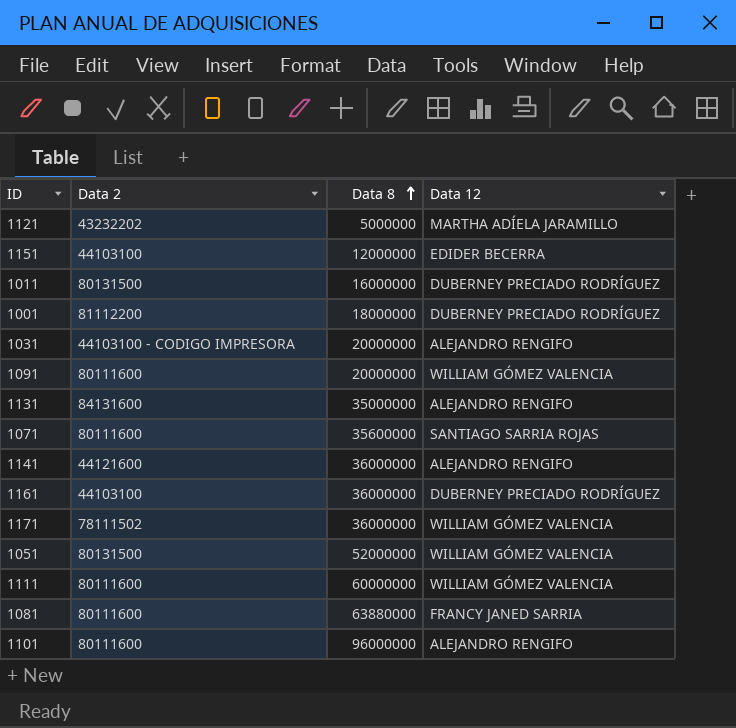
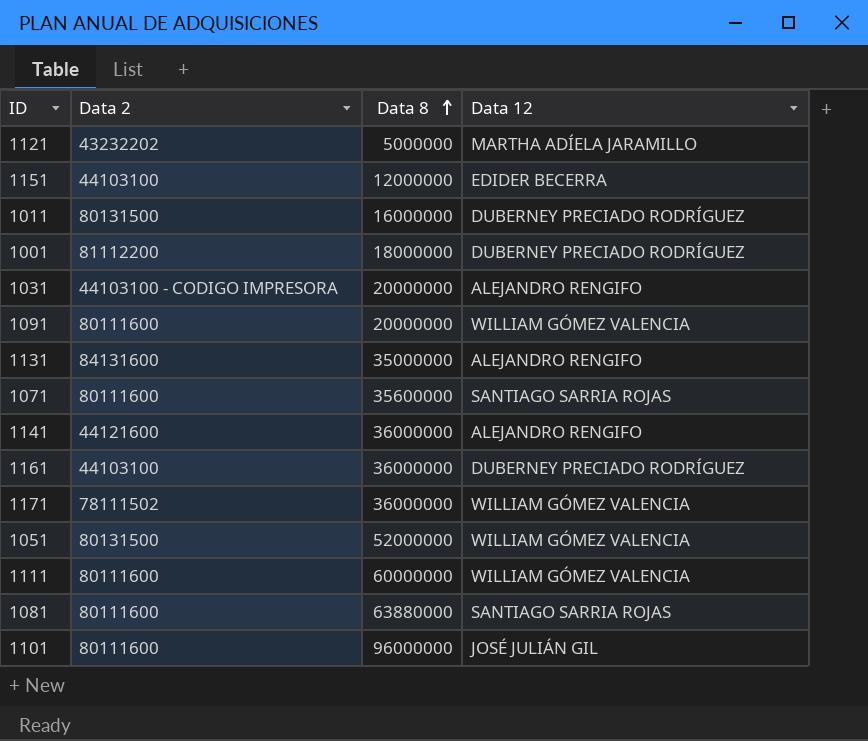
1081 | Data 12: FRANCY JANED SARRIA -> SANTIAGO SARRIA ROJAS
1101 | Data 12: ALEJANDRO RENGIFO -> JOSÉ JULIÁN GIL

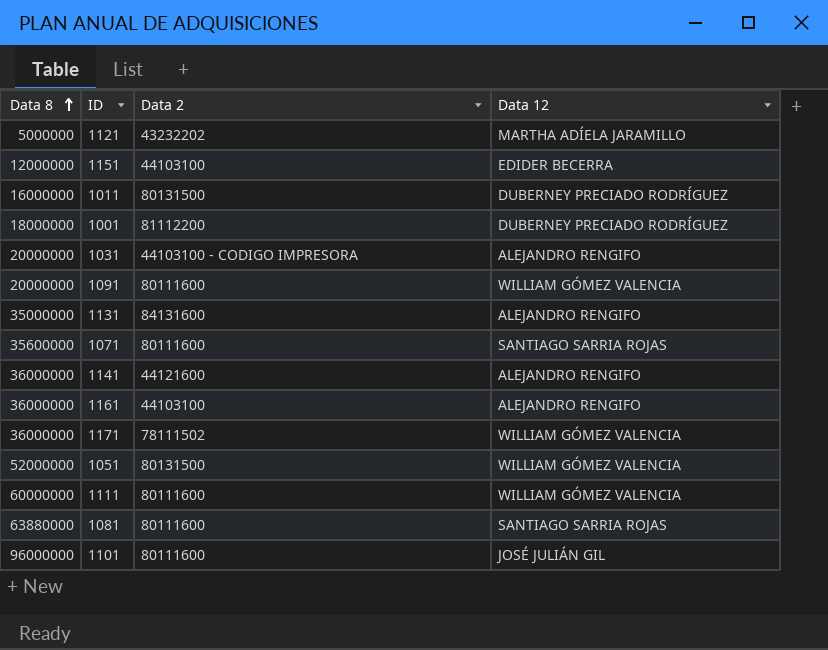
column Data 8 | position: 3 -> 1
1161 | Data 12: DUBERNEY PRECIADO RODRÍGUEZ -> ALEJANDRO RENGIFO

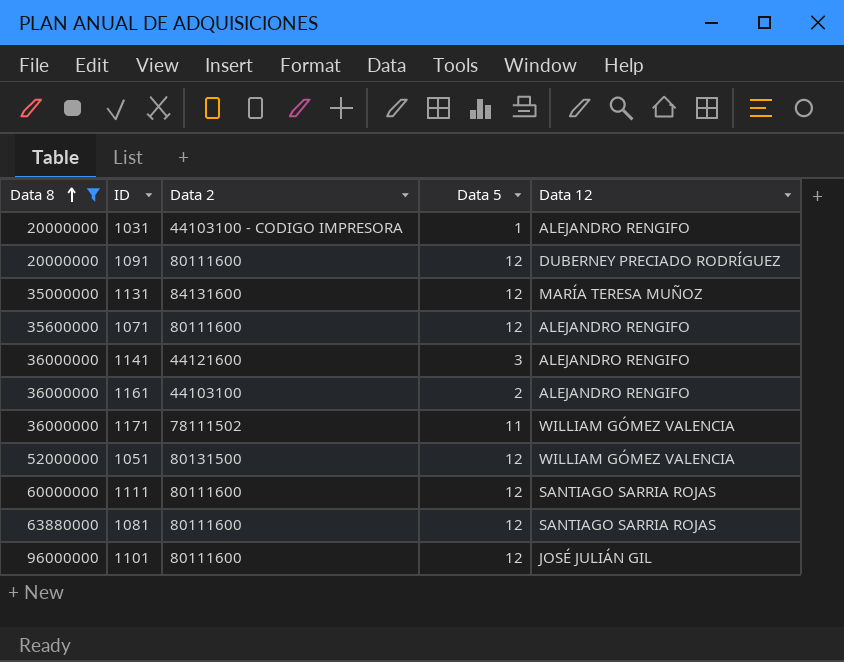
filter: none -> Data 8 >= 20000000
column Data 5 | position: none -> 4
1091 | Data 12: WILLIAM GÓMEZ VALENCIA -> DUBERNEY PRECIADO RODRÍGUEZ
1131 | Data 12: ALEJANDRO RENGIFO -> MARÍA TERESA MUÑOZ
1071 | Data 12: SANTIAGO SARRIA ROJAS -> ALEJANDRO RENGIFO
1111 | Data 12: WILLIAM GÓMEZ VALENCIA -> SANTIAGO SARRIA ROJAS

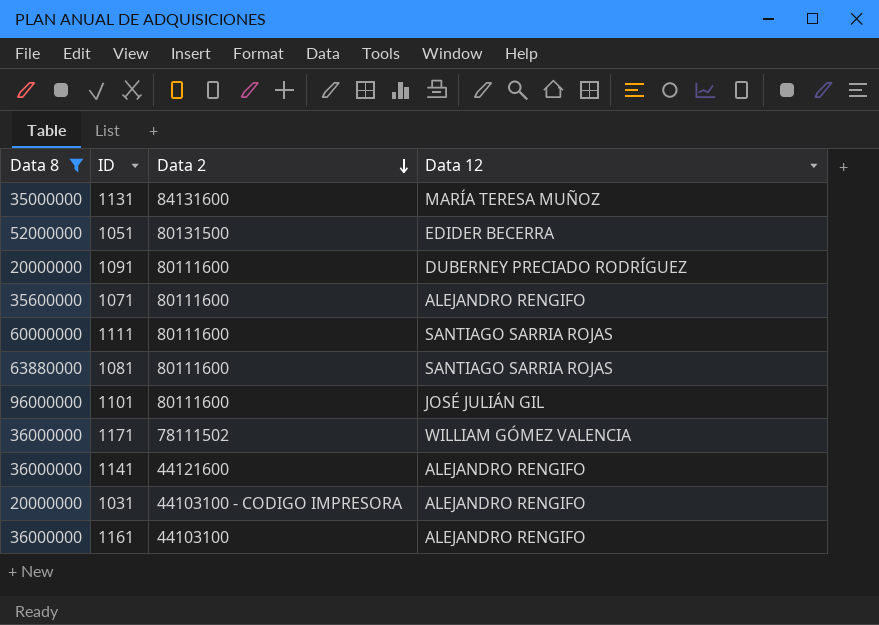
row order: Data 8 ascending -> Data 2 descending
column Data 5 | position: 4 -> none
1051 | Data 12: WILLIAM GÓMEZ VALENCIA -> EDIDER BECERRA

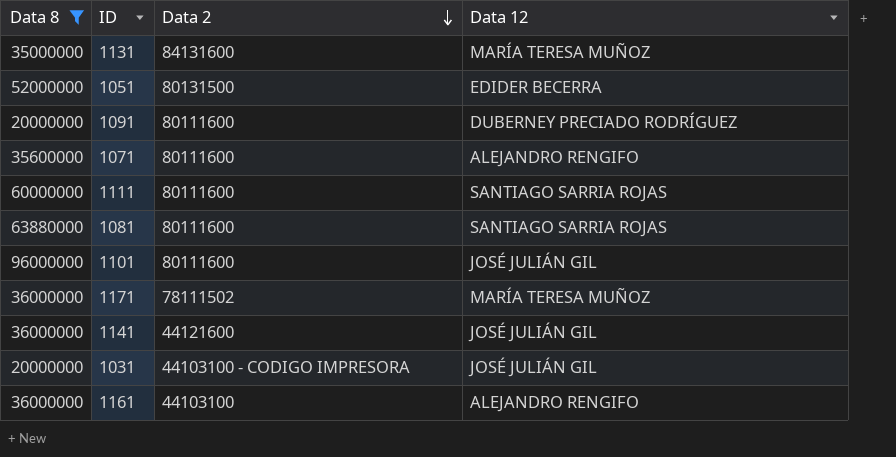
1171 | Data 12: WILLIAM GÓMEZ VALENCIA -> MARÍA TERESA MUÑOZ
1141 | Data 12: ALEJANDRO RENGIFO -> JOSÉ JULIÁN GIL
1031 | Data 12: ALEJANDRO RENGIFO -> JOSÉ JULIÁN GIL

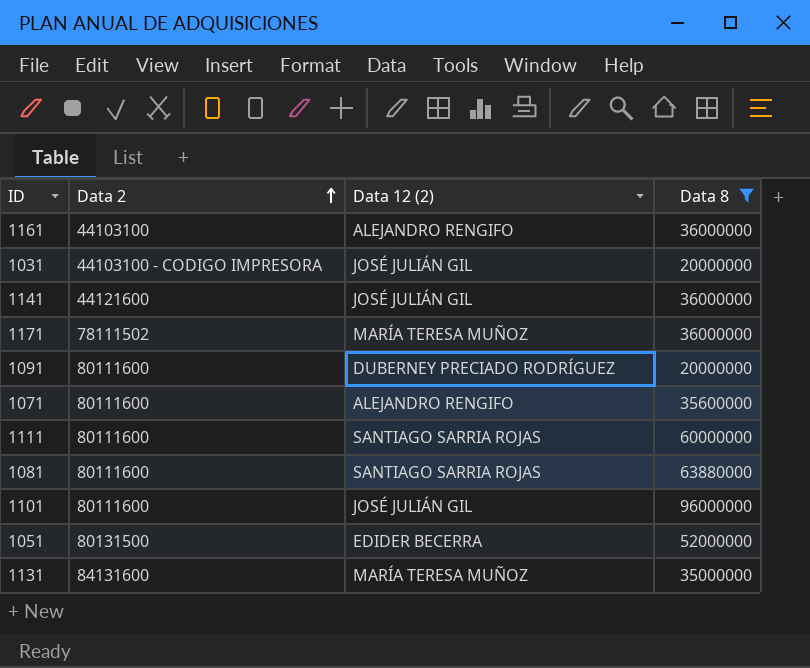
row order: Data 2 descending -> Data 2 ascending
column name: Data 12 -> Data 12 (2)
column Data 8 | position: 1 -> 4

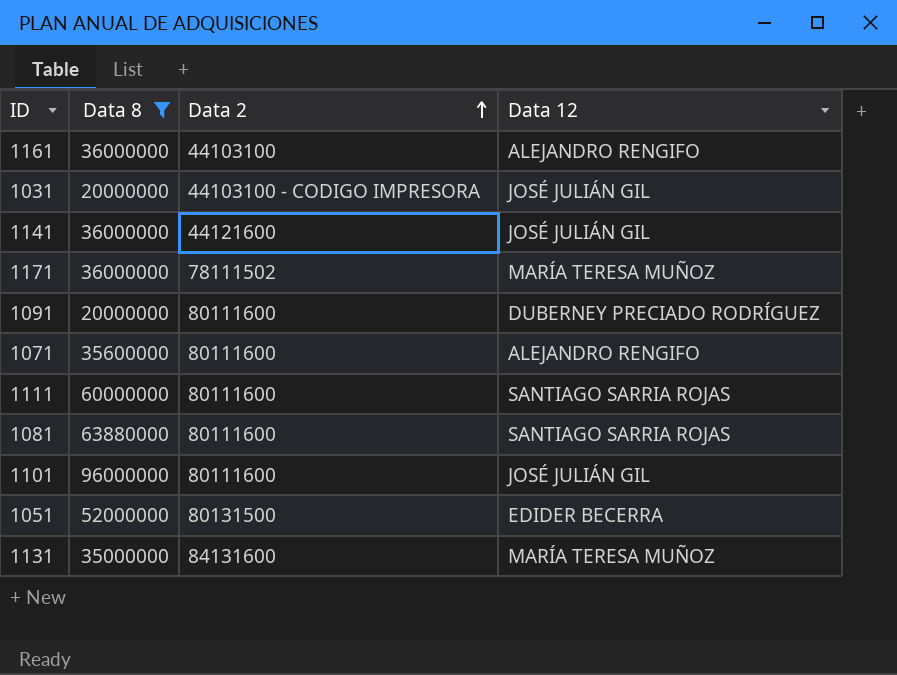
column Data 8 | position: 4 -> 2
column name: Data 12 (2) -> Data 12

